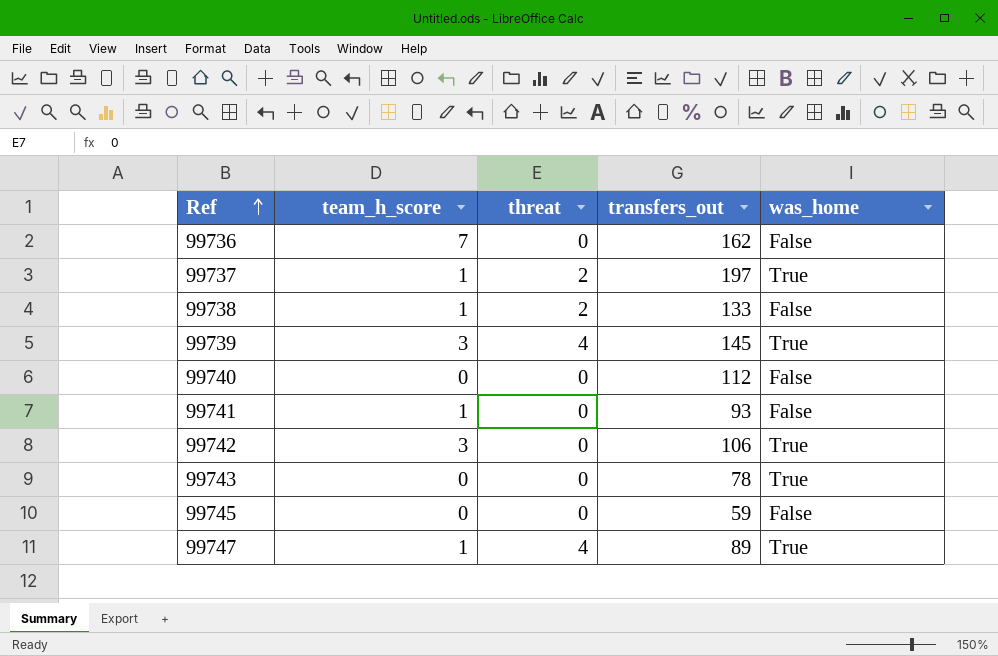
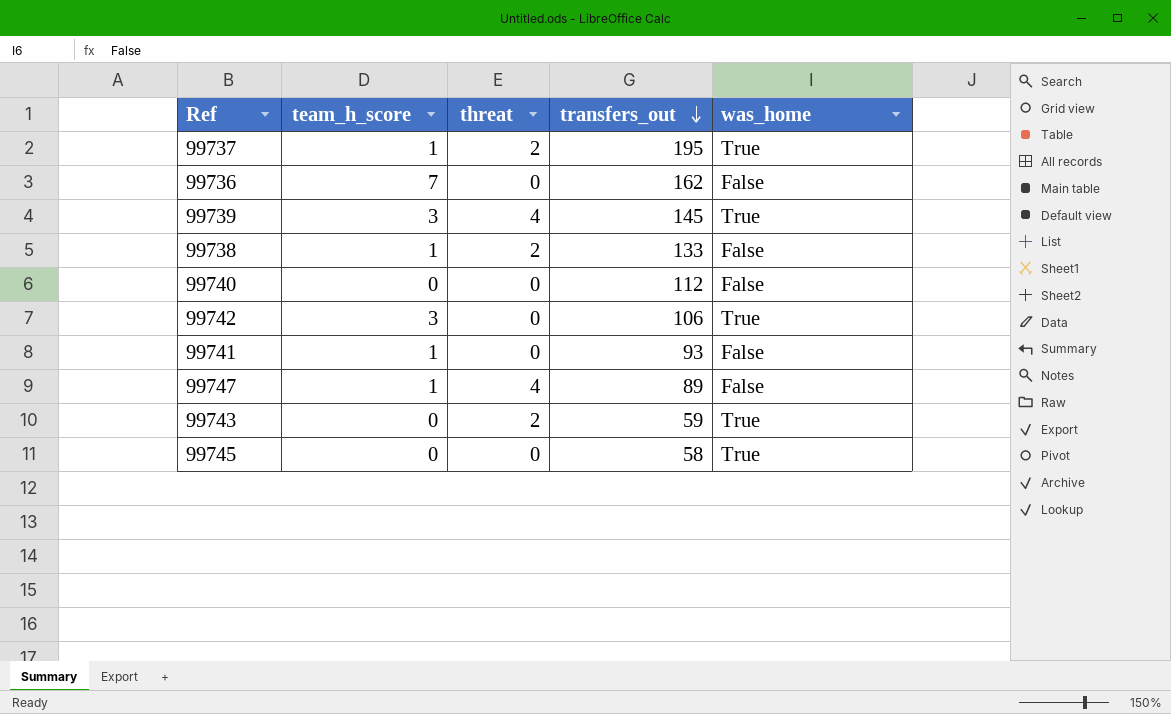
row order: Ref ascending -> transfers_out descending
99737 | transfers_out: 197 -> 195
99747 | was_home: True -> False
99743 | threat: 0 -> 2
99743 | transfers_out: 78 -> 59
99745 | transfers_out: 59 -> 58
99745 | was_home: False -> True

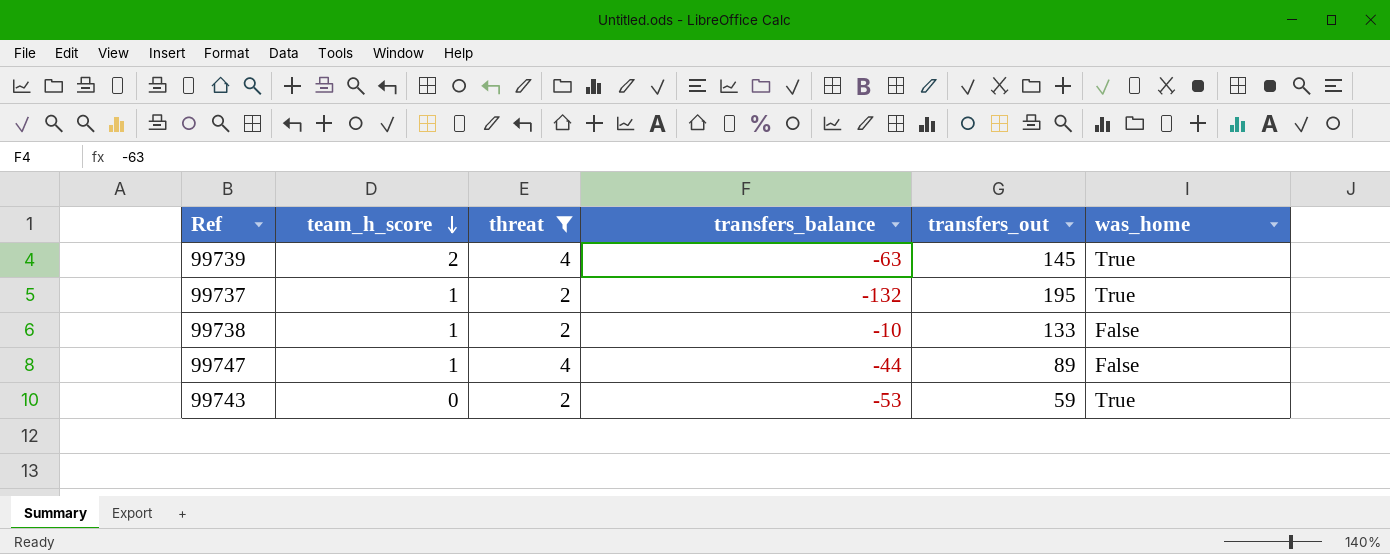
filter: none -> threat != 0
row order: transfers_out descending -> team_h_score descending
column transfers_balance | position: none -> 4
99739 | team_h_score: 3 -> 2

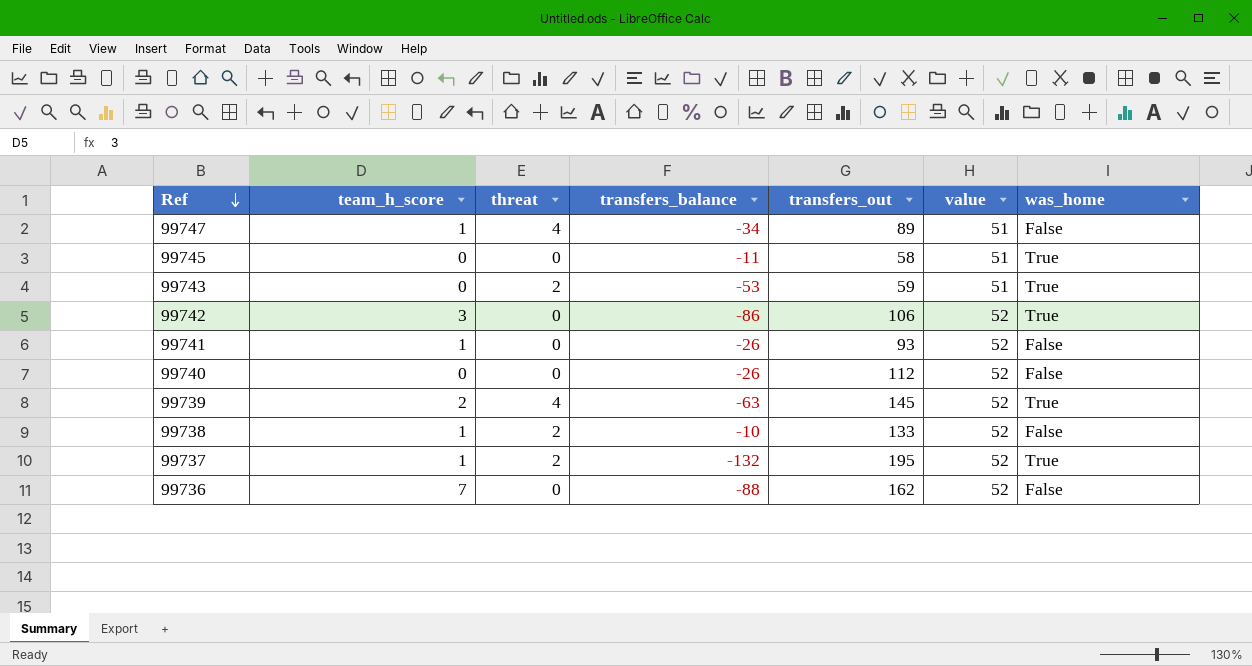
filter: threat != 0 -> none
row order: team_h_score descending -> Ref descending
column value | position: none -> 6
99747 | transfers_balance: -44 -> -34

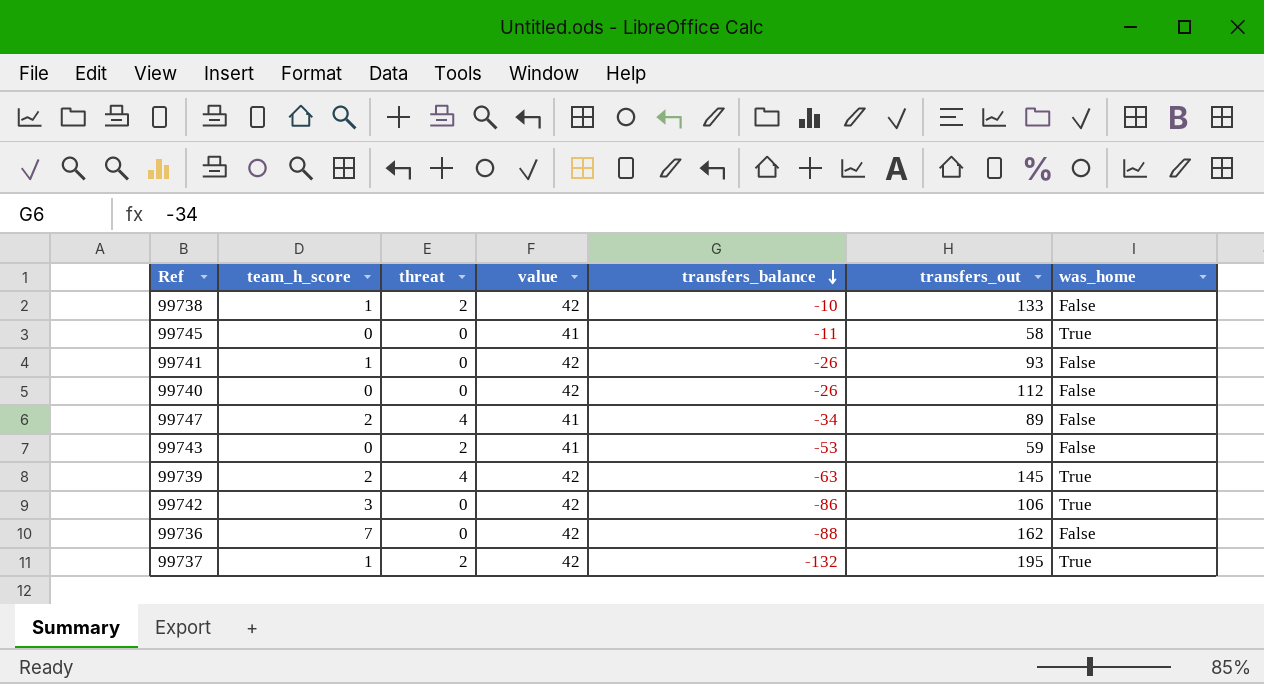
row order: Ref descending -> transfers_balance descending
column value | position: 6 -> 4
99738 | value: 52 -> 42
99745 | value: 51 -> 41
99741 | value: 52 -> 42
99740 | value: 52 -> 42
99747 | team_h_score: 1 -> 2
99747 | value: 51 -> 41
99743 | value: 51 -> 41
99743 | was_home: True -> False
99739 | value: 52 -> 42
99742 | value: 52 -> 42
99736 | value: 52 -> 42
99737 | value: 52 -> 42

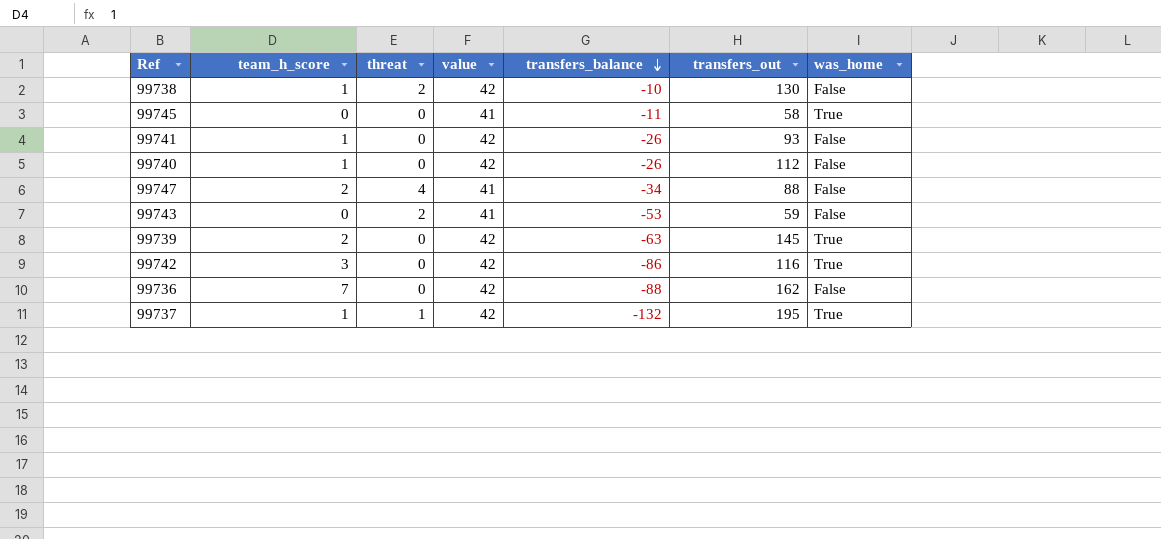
99738 | transfers_out: 133 -> 130
99740 | team_h_score: 0 -> 1
99747 | transfers_out: 89 -> 88
99739 | threat: 4 -> 0
99742 | transfers_out: 106 -> 116
99737 | threat: 2 -> 1

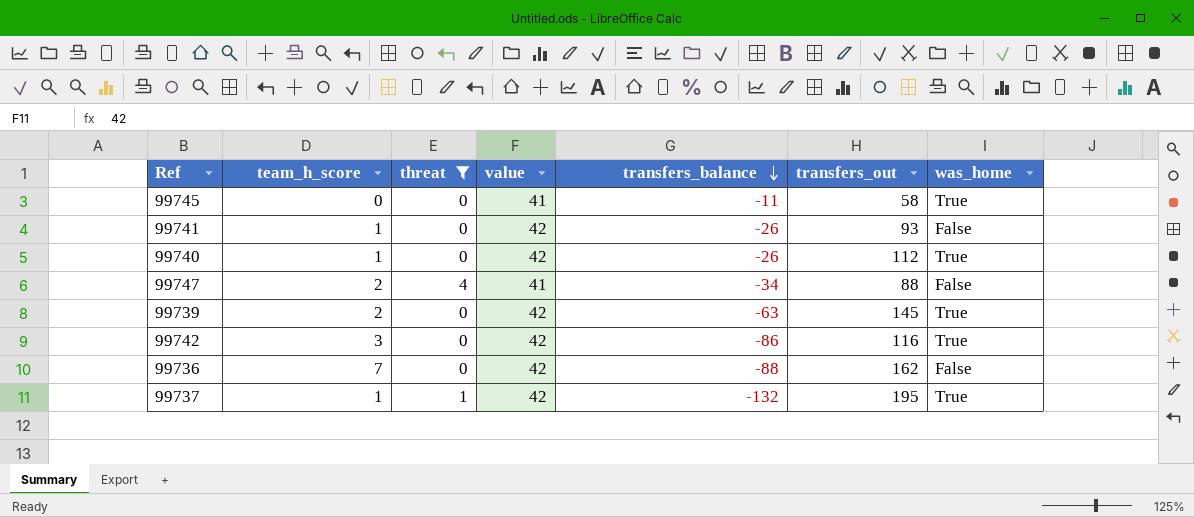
filter: none -> threat != 2
99740 | was_home: False -> True

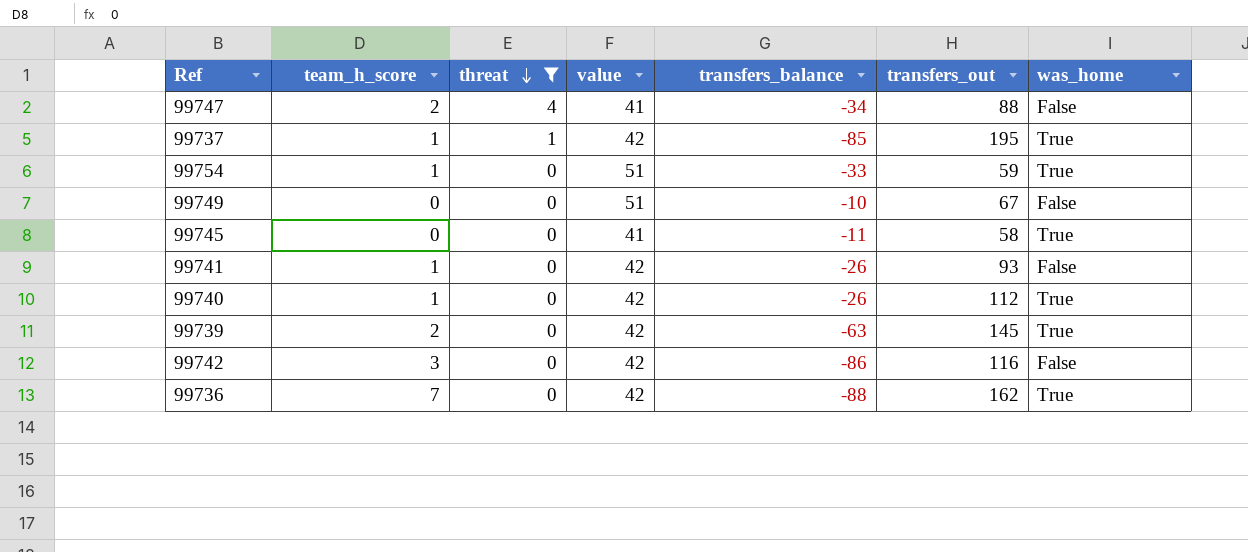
row order: transfers_balance descending -> threat descending
99737 | transfers_balance: -132 -> -85
row 99754: none -> 1 | 0 | 51 | -33 | 59 | True
row 99749: none -> 0 | 0 | 51 | -10 | 67 | False
99742 | was_home: True -> False
99736 | was_home: False -> True

